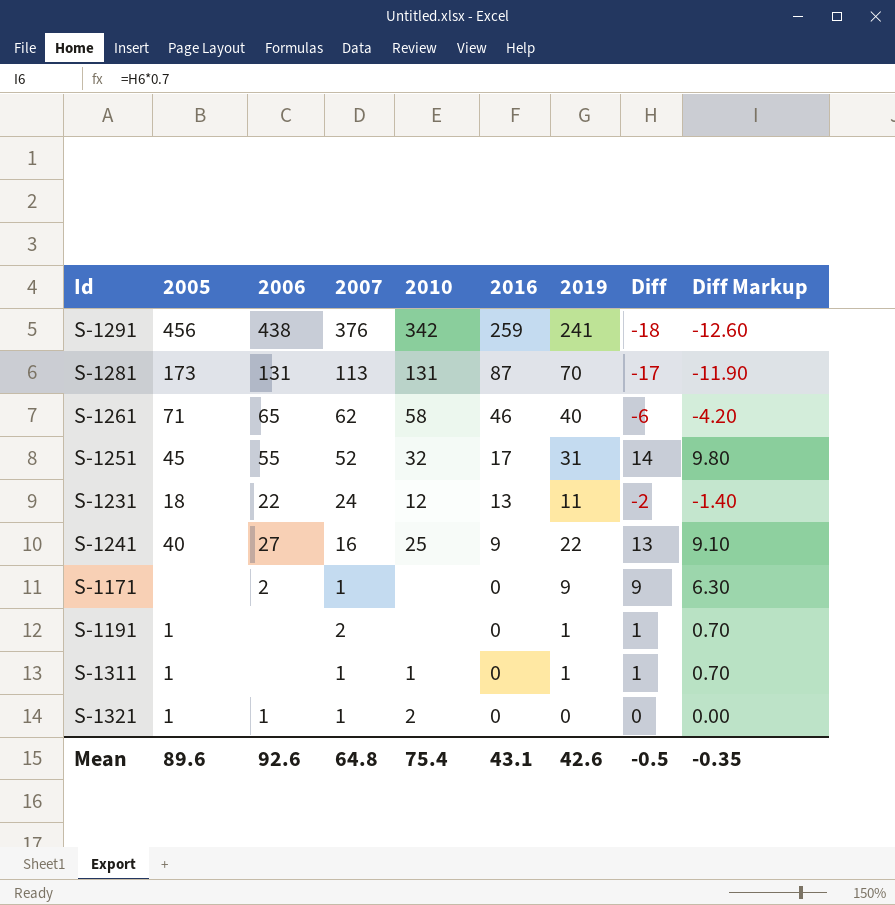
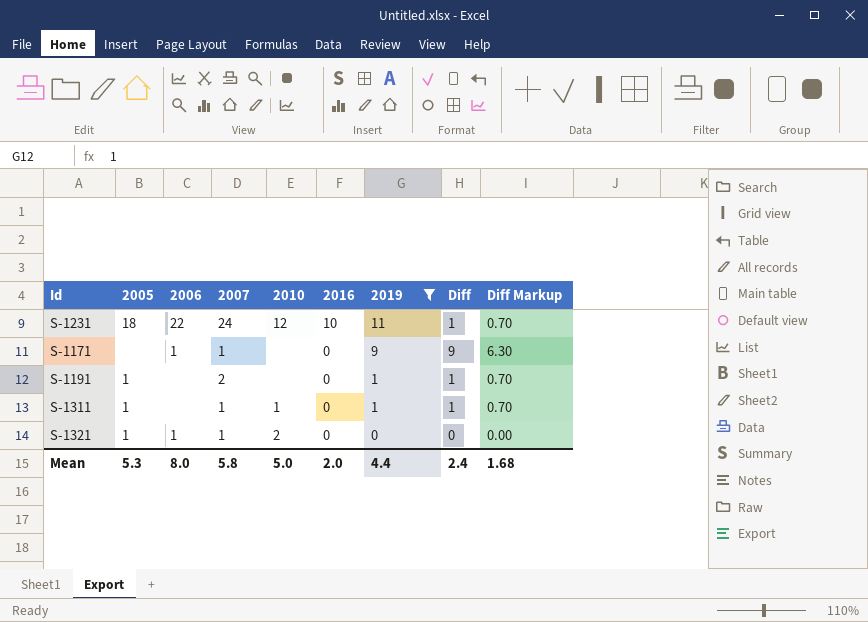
filter: none -> 2019 <= 11
S-1231 | 2016: 13 -> 10
S-1231 | Diff: -2 -> 1
S-1231 | Diff Markup: -1.40 -> 0.70
S-1171 | 2006: 2 -> 1
Mean | 2005: 89.6 -> 5.3
Mean | 2006: 92.6 -> 8.0
Mean | 2007: 64.8 -> 5.8
Mean | 2010: 75.4 -> 5.0
Mean | 2016: 43.1 -> 2.0
Mean | 2019: 42.6 -> 4.4
Mean | Diff: -0.5 -> 2.4
Mean | Diff Markup: -0.35 -> 1.68

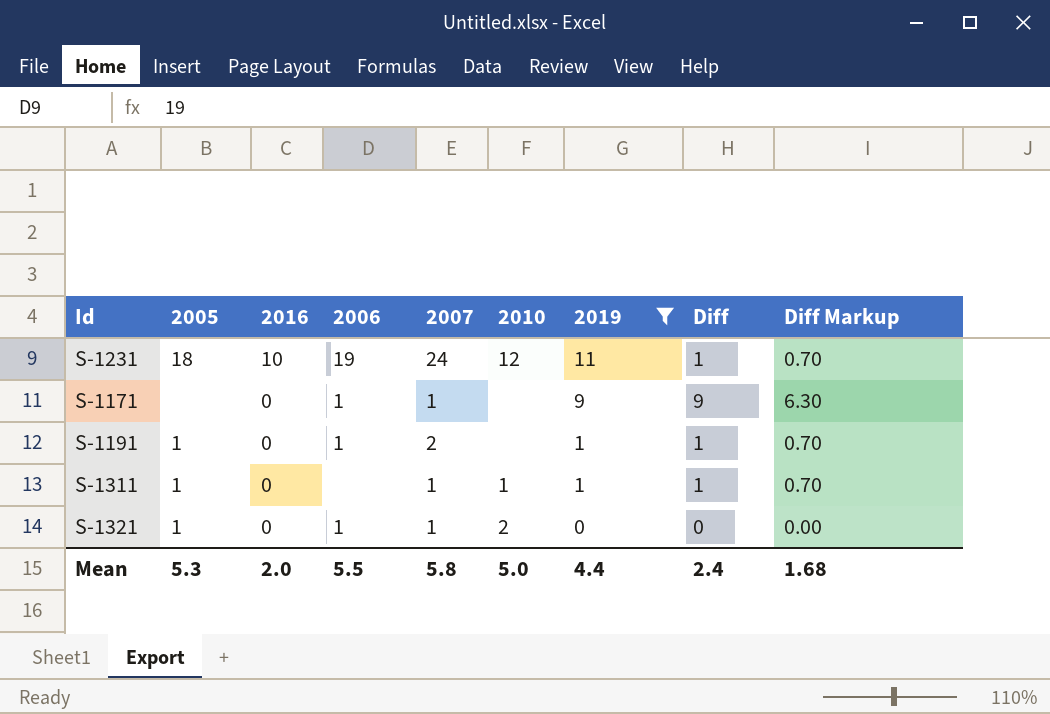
column 2016 | position: 6 -> 3
S-1231 | 2006: 22 -> 19
S-1191 | 2006: none -> 1
Mean | 2006: 8.0 -> 5.5

